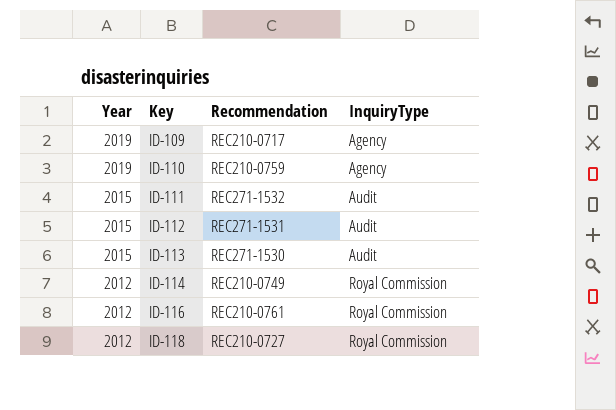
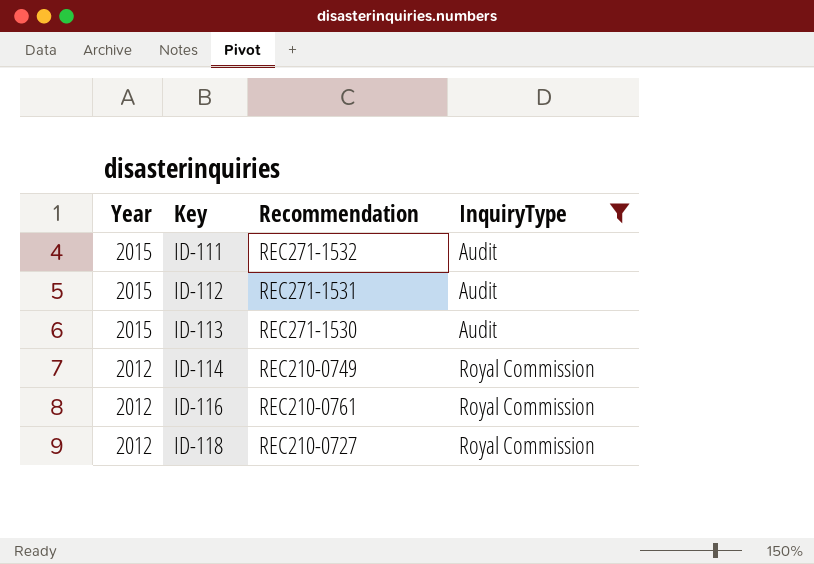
filter: none -> InquiryType != Agency

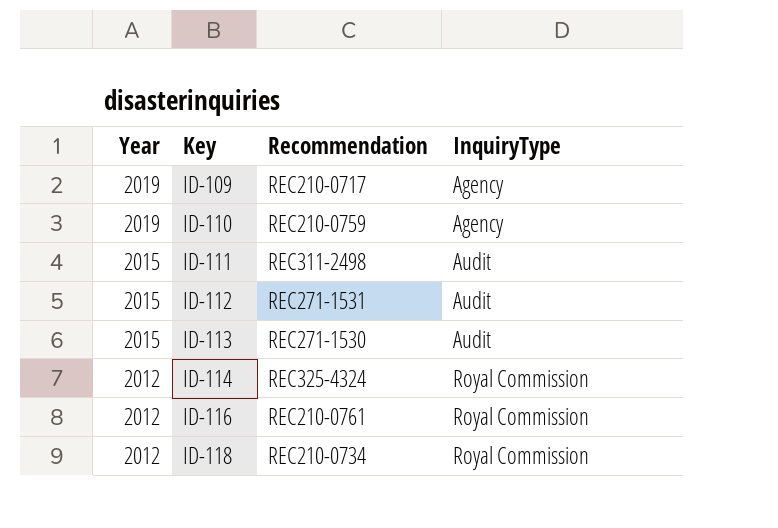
filter: InquiryType != Agency -> none
ID-111 | Recommendation: REC271-1532 -> REC311-2498
ID-114 | Recommendation: REC210-0749 -> REC325-4324
ID-118 | Recommendation: REC210-0727 -> REC210-0734

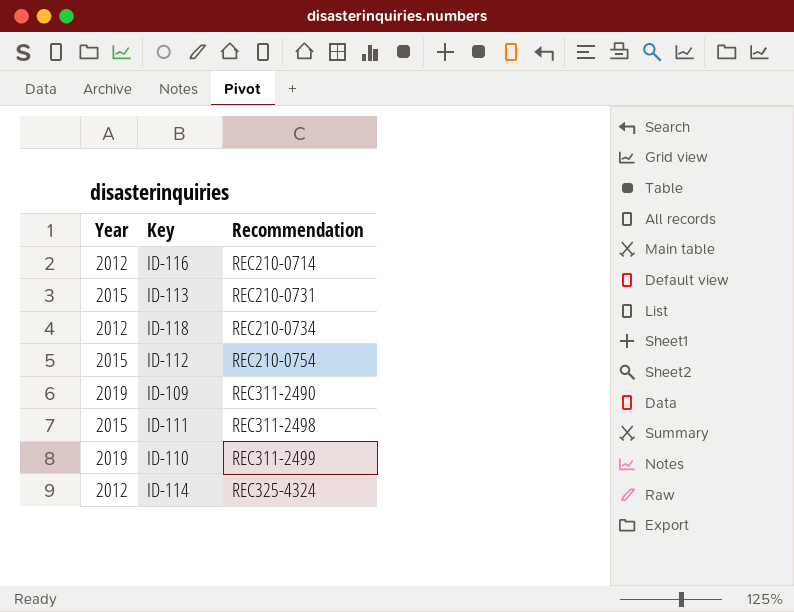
row order: Year descending -> Recommendation ascending
column InquiryType | position: 4 -> none
ID-116 | Recommendation: REC210-0761 -> REC210-0714
ID-113 | Recommendation: REC271-1530 -> REC210-0731
ID-112 | Recommendation: REC271-1531 -> REC210-0754
ID-109 | Recommendation: REC210-0717 -> REC311-2490
ID-110 | Recommendation: REC210-0759 -> REC311-2499

